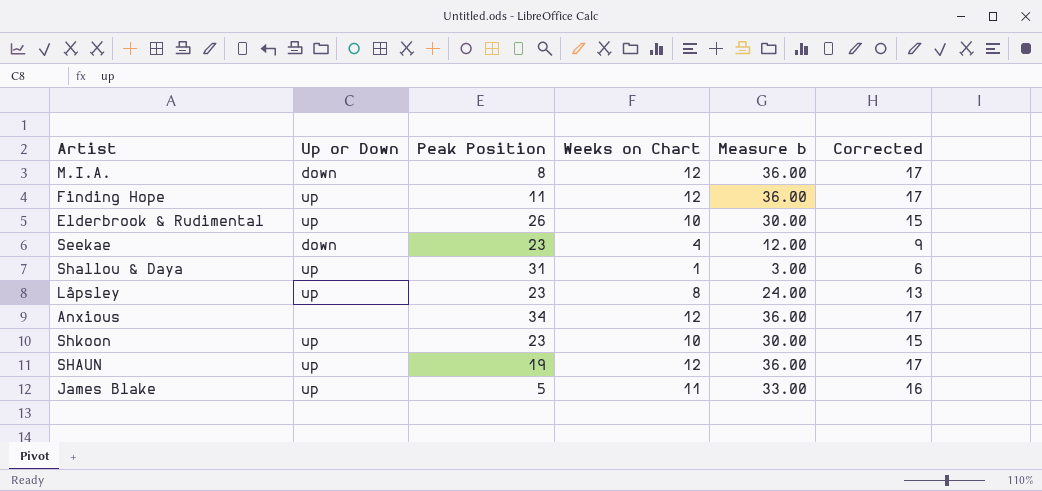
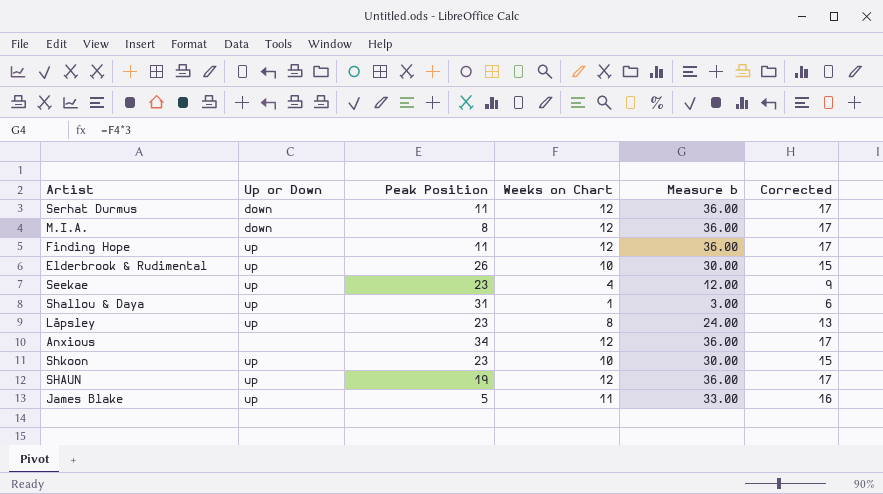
row Serhat Durmus: none -> down | 11 | 12 | 36.00 | 17
Seekae | Up or Down: down -> up

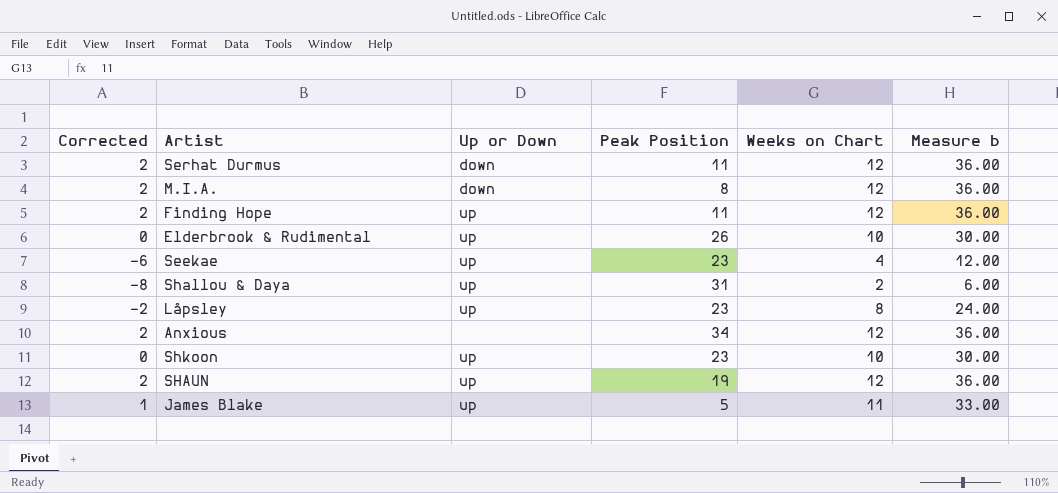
column Corrected | formula: [Weeks on Chart] + 5 -> [Weeks on Chart] - 10
column Corrected | position: 6 -> 1
Shallou & Daya | Weeks on Chart: 1 -> 2
Shallou & Daya | Measure b: 3.00 -> 6.00

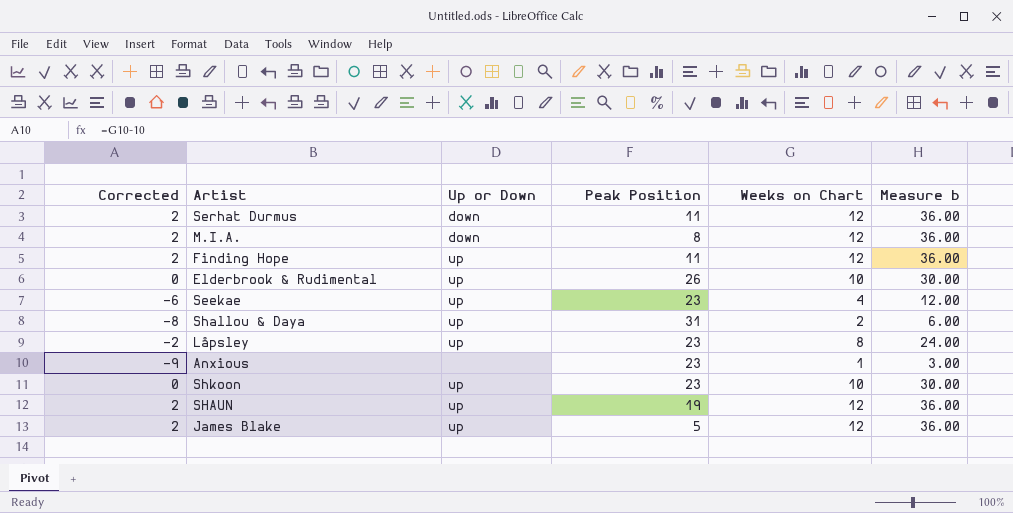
Anxious | Corrected: 2 -> -9
Anxious | Peak Position: 34 -> 23
Anxious | Weeks on Chart: 12 -> 1
Anxious | Measure b: 36.00 -> 3.00
James Blake | Corrected: 1 -> 2
James Blake | Weeks on Chart: 11 -> 12
James Blake | Measure b: 33.00 -> 36.00

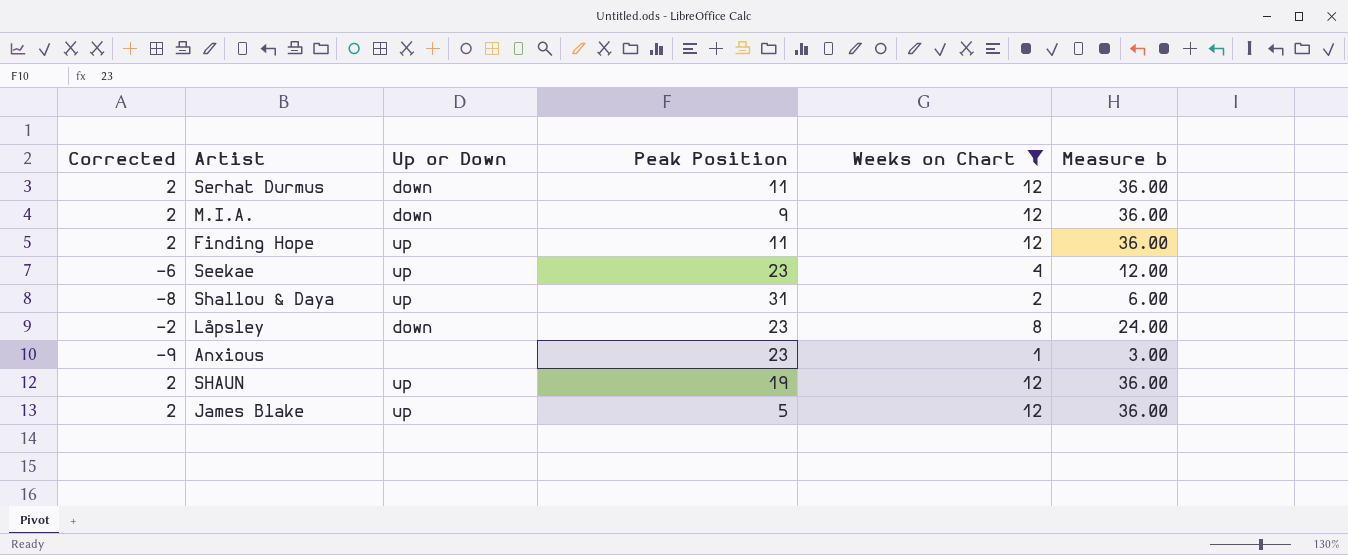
filter: none -> Weeks on Chart != 10
M.I.A. | Peak Position: 8 -> 9
Låpsley | Up or Down: up -> down

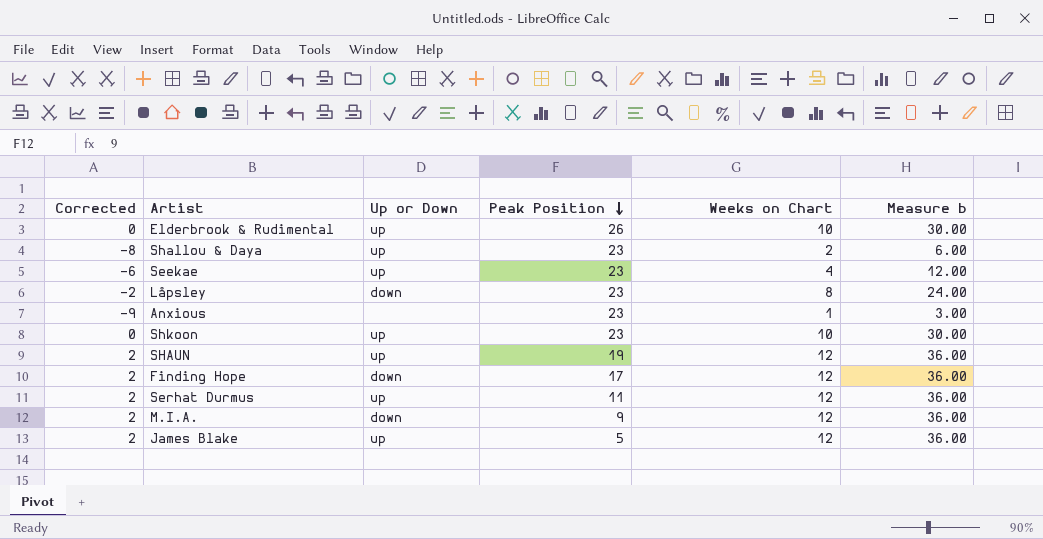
filter: Weeks on Chart != 10 -> none
row order: none -> Peak Position descending
Shallou & Daya | Peak Position: 31 -> 23
Finding Hope | Up or Down: up -> down
Finding Hope | Peak Position: 11 -> 17
Serhat Durmus | Up or Down: down -> up

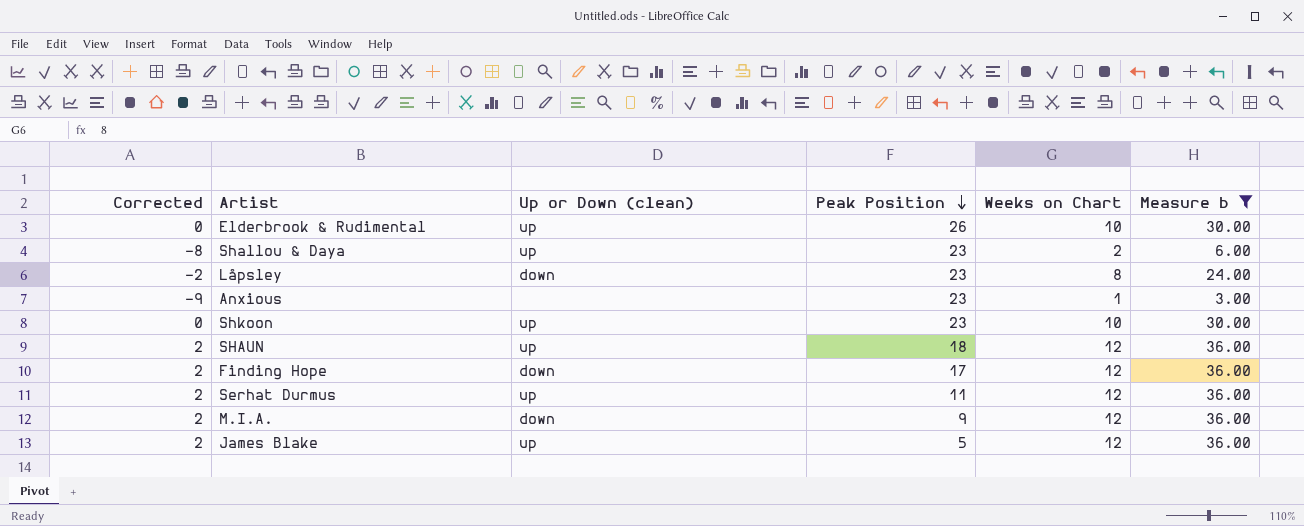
filter: none -> Measure b != 12.00
column name: Up or Down -> Up or Down (clean)
SHAUN | Peak Position: 19 -> 18

